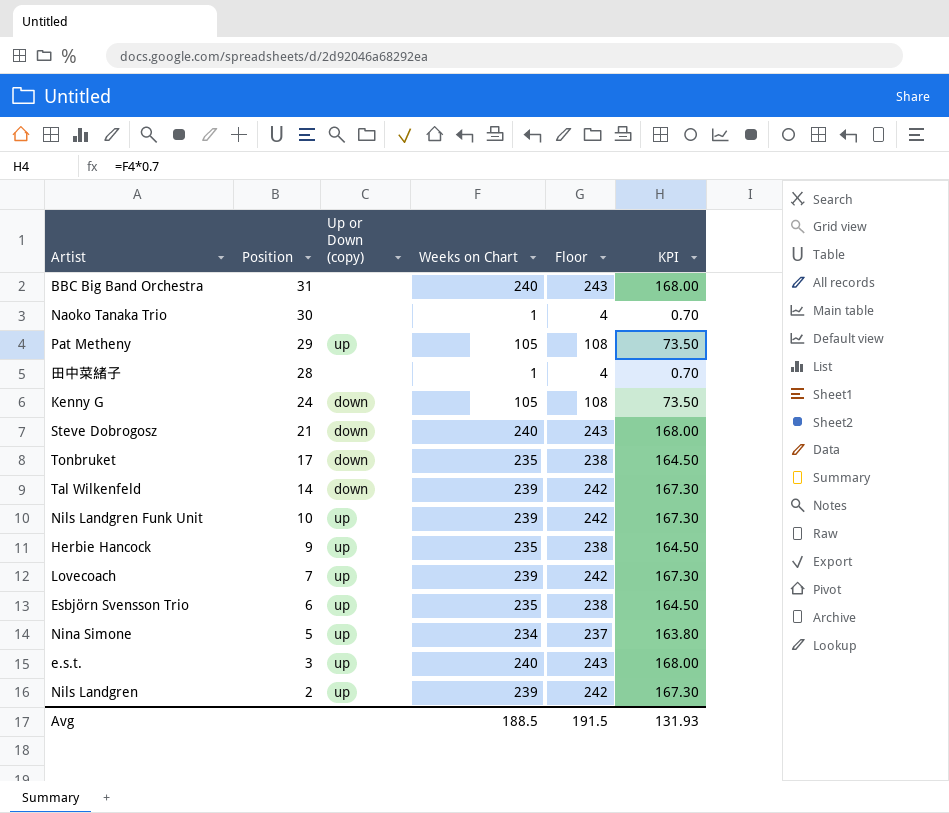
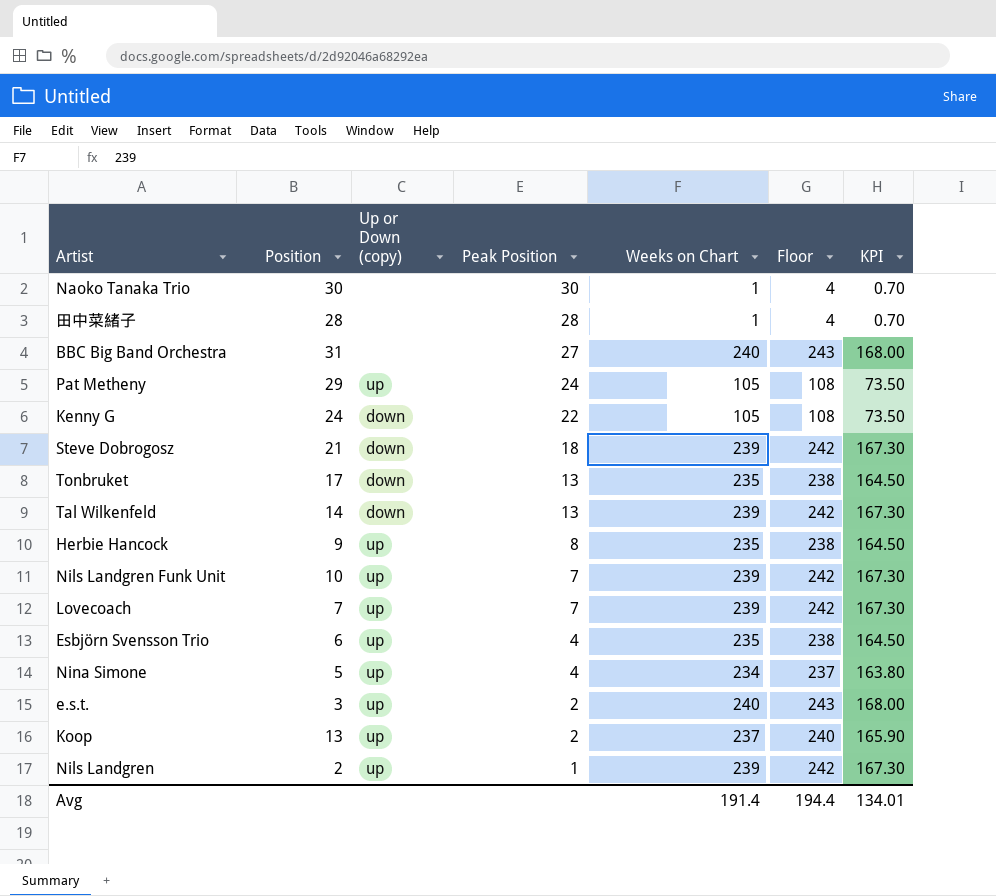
row order: Position descending -> Peak Position descending
column Peak Position | position: none -> 4
Steve Dobrogosz | Weeks on Chart: 240 -> 239
Steve Dobrogosz | Floor: 243 -> 242
Steve Dobrogosz | KPI: 168.00 -> 167.30
row Koop: none -> 13 | up | 2 | 237 | 240 | 165.90
Avg | Weeks on Chart: 188.5 -> 191.4
Avg | Floor: 191.5 -> 194.4
Avg | KPI: 131.93 -> 134.01

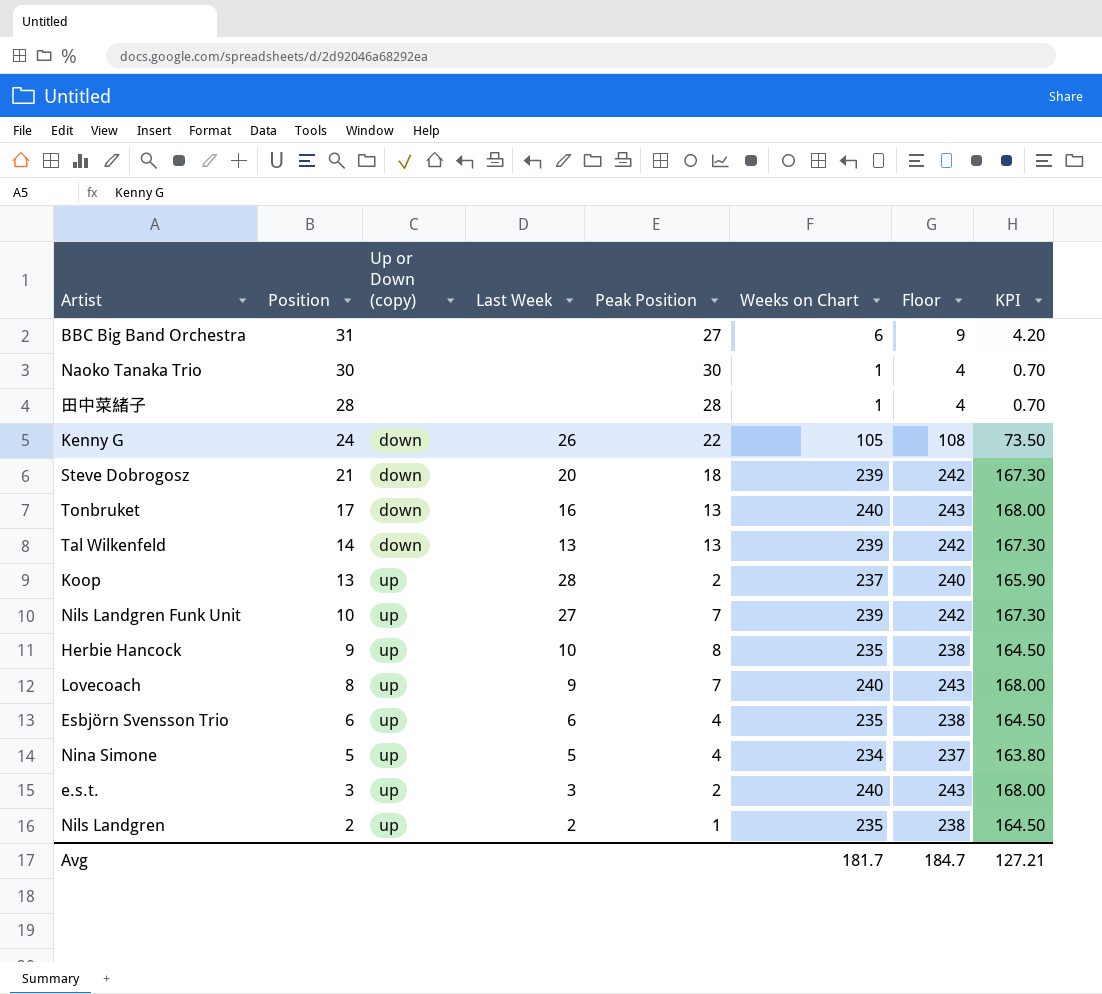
row order: Peak Position descending -> Position descending
column Last Week | position: none -> 4
row Pat Metheny: 29 | up | 24 | 105 | 108 | 73.50 -> none
BBC Big Band Orchestra | Weeks on Chart: 240 -> 6
BBC Big Band Orchestra | Floor: 243 -> 9
BBC Big Band Orchestra | KPI: 168.00 -> 4.20
Tonbruket | Weeks on Chart: 235 -> 240
Tonbruket | Floor: 238 -> 243
Tonbruket | KPI: 164.50 -> 168.00
Lovecoach | Position: 7 -> 8
Lovecoach | Weeks on Chart: 239 -> 240
Lovecoach | Floor: 242 -> 243
Lovecoach | KPI: 167.30 -> 168.00
Nils Landgren | Weeks on Chart: 239 -> 235
Nils Landgren | Floor: 242 -> 238
Nils Landgren | KPI: 167.30 -> 164.50
Avg | Weeks on Chart: 191.4 -> 181.7
Avg | Floor: 194.4 -> 184.7
Avg | KPI: 134.01 -> 127.21

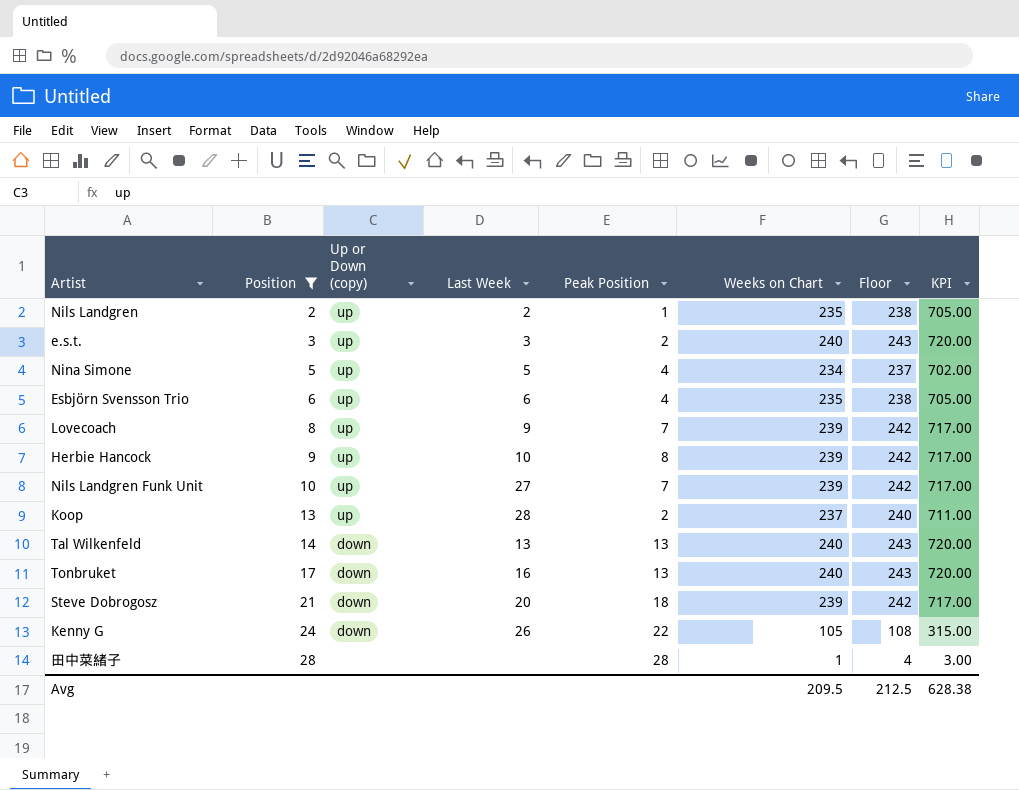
filter: none -> Position <= 28
row order: Position descending -> Position ascending
column KPI | formula: [Weeks on Chart] * 0.7 -> [Weeks on Chart] * 3
Lovecoach | Weeks on Chart: 240 -> 239
Lovecoach | Floor: 243 -> 242
Herbie Hancock | Weeks on Chart: 235 -> 239
Herbie Hancock | Floor: 238 -> 242
Tal Wilkenfeld | Weeks on Chart: 239 -> 240
Tal Wilkenfeld | Floor: 242 -> 243
Avg | Weeks on Chart: 181.7 -> 209.5
Avg | Floor: 184.7 -> 212.5
Avg | KPI: 127.21 -> 628.38

